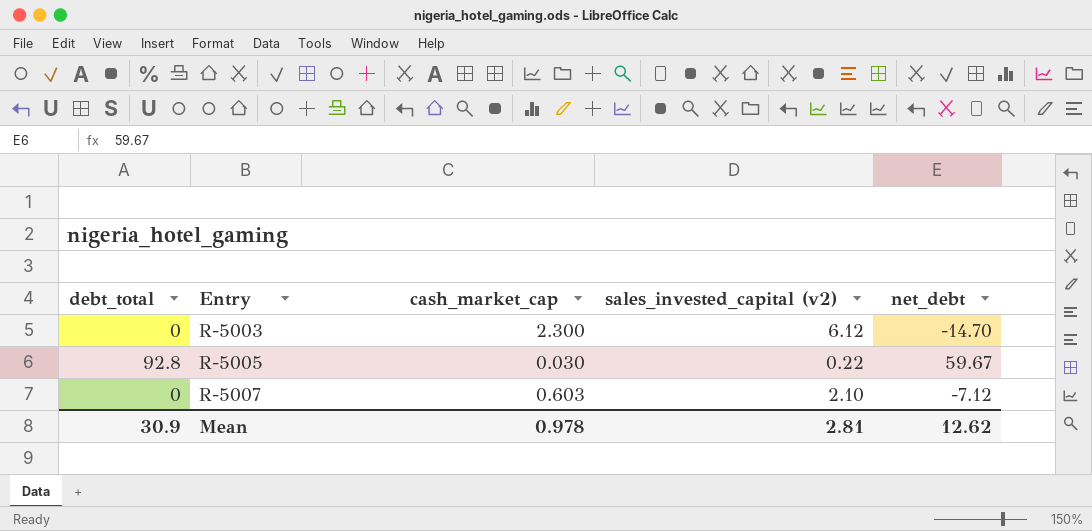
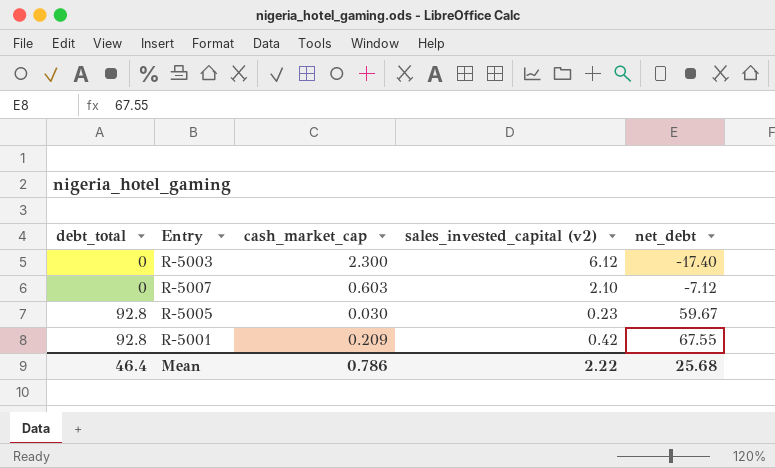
row order: Entry ascending -> debt_total ascending
R-5003 | net_debt: -14.70 -> -17.40
R-5005 | sales_invested_capital (v2): 0.22 -> 0.23
row R-5001: none -> 92.8 | 0.209 | 0.42 | 67.55
Mean | debt_total: 30.9 -> 46.4
Mean | cash_market_cap: 0.978 -> 0.786
Mean | sales_invested_capital (v2): 2.81 -> 2.22
Mean | net_debt: 12.62 -> 25.68

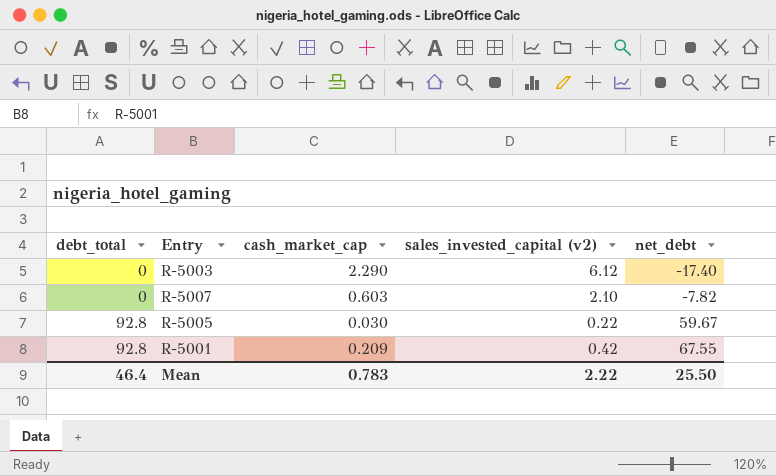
R-5003 | cash_market_cap: 2.300 -> 2.290
R-5007 | net_debt: -7.12 -> -7.82
R-5005 | sales_invested_capital (v2): 0.23 -> 0.22
Mean | cash_market_cap: 0.786 -> 0.783
Mean | net_debt: 25.68 -> 25.50

